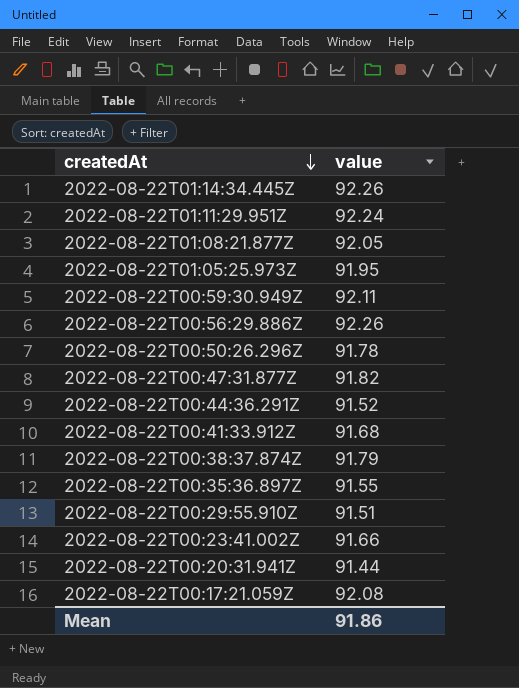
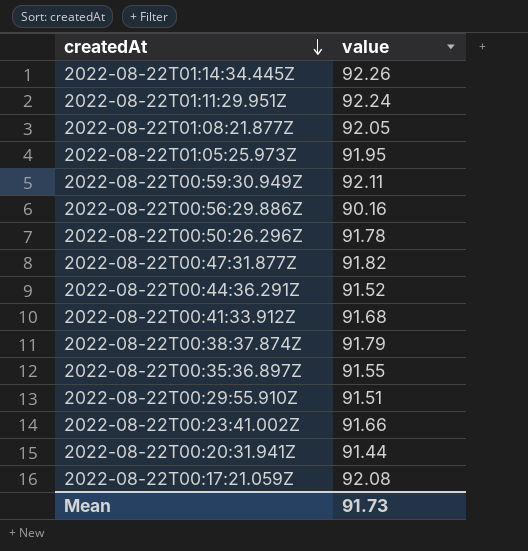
2022-08-22T00:56:29.886Z | value: 92.26 -> 90.16
Mean | value: 91.86 -> 91.73

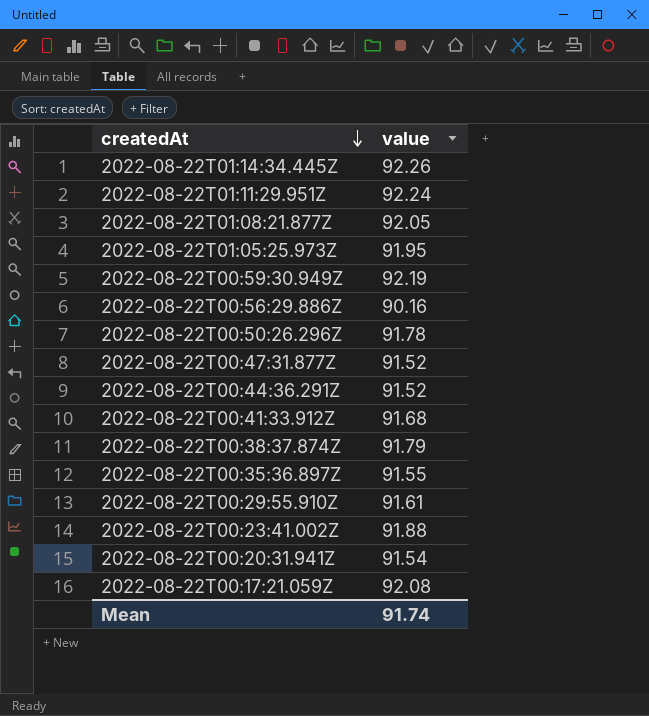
2022-08-22T00:59:30.949Z | value: 92.11 -> 92.19
2022-08-22T00:47:31.877Z | value: 91.82 -> 91.52
2022-08-22T00:29:55.910Z | value: 91.51 -> 91.61
2022-08-22T00:23:41.002Z | value: 91.66 -> 91.88
2022-08-22T00:20:31.941Z | value: 91.44 -> 91.54
Mean | value: 91.73 -> 91.74

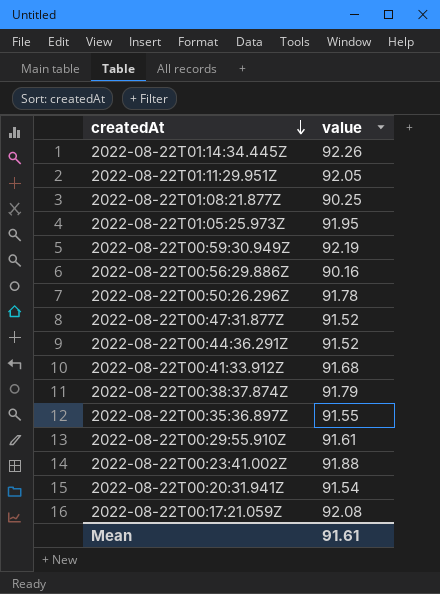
2022-08-22T01:11:29.951Z | value: 92.24 -> 92.05
2022-08-22T01:08:21.877Z | value: 92.05 -> 90.25
Mean | value: 91.74 -> 91.61

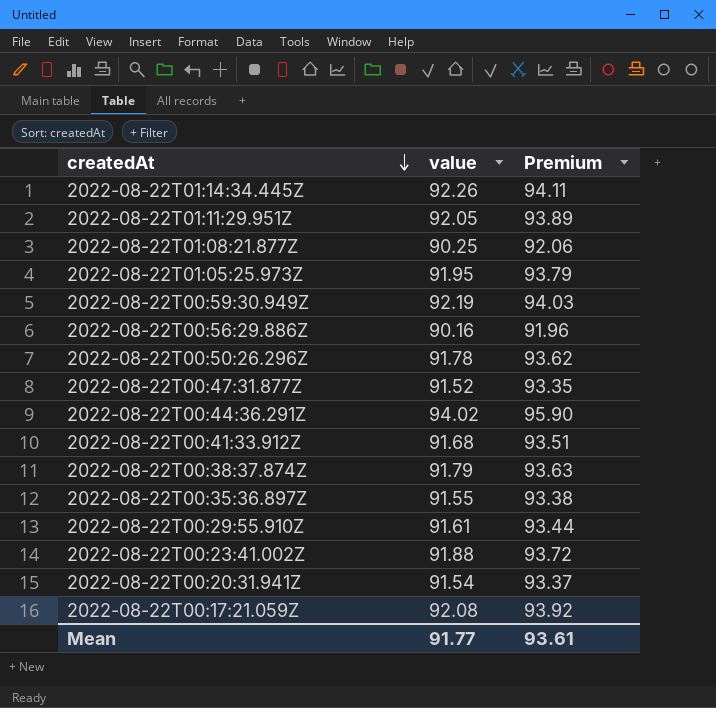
column Premium | formula: none -> [value] * 1.02
2022-08-22T00:44:36.291Z | value: 91.52 -> 94.02
Mean | value: 91.61 -> 91.77

